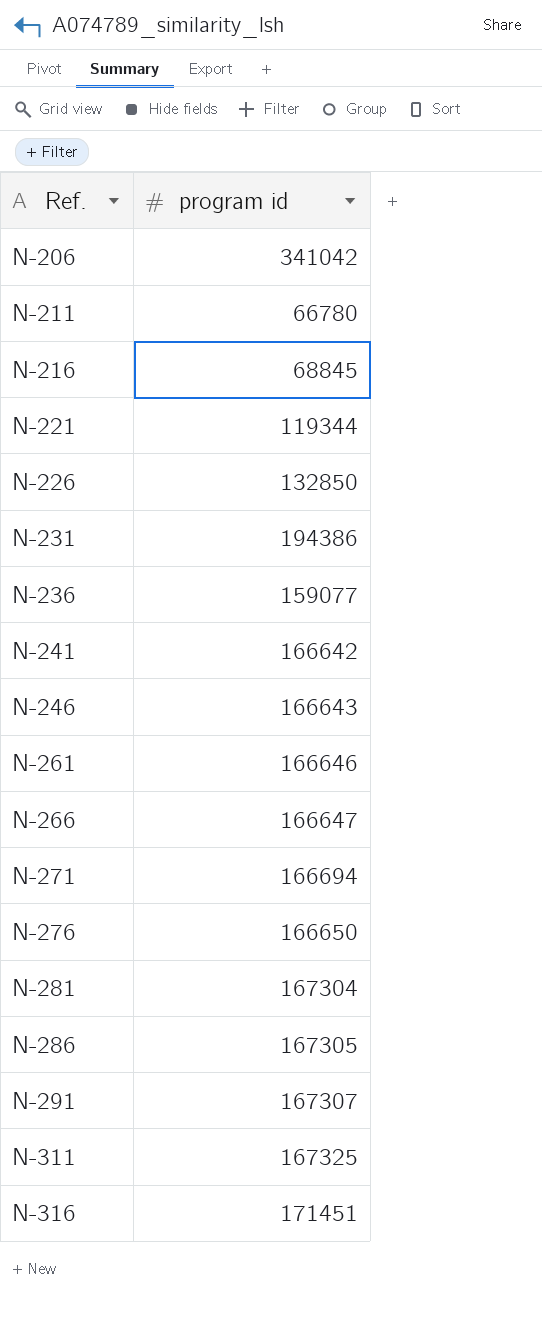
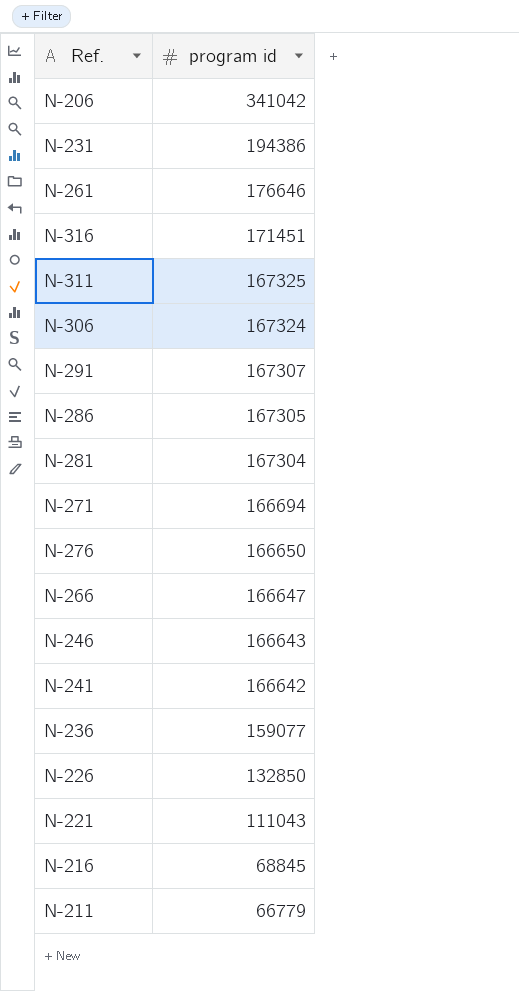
row order: Ref. ascending -> program id descending
N-261 | program id: 166646 -> 176646
row N-306: none -> 167324
N-221 | program id: 119344 -> 111043
N-211 | program id: 66780 -> 66779

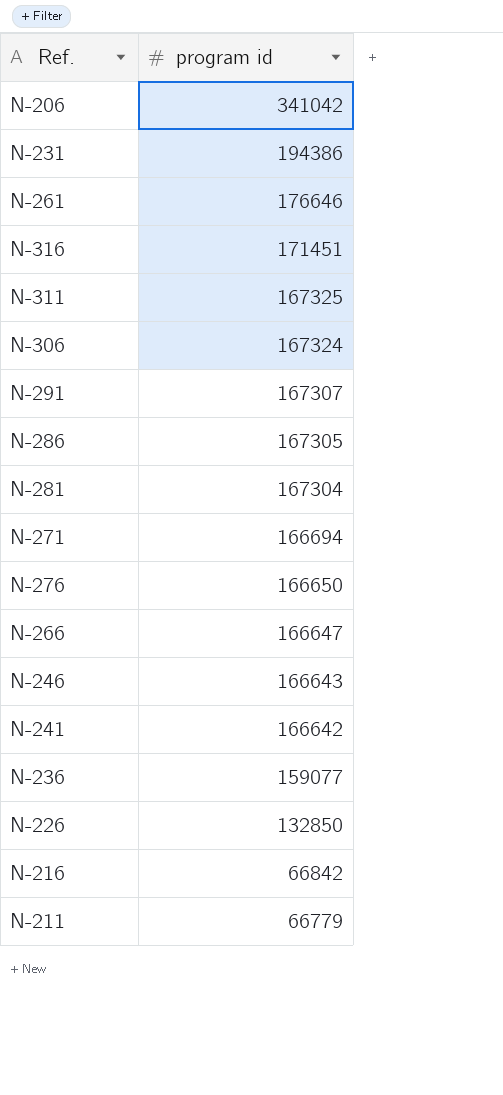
row N-221: 111043 -> none
N-216 | program id: 68845 -> 66842

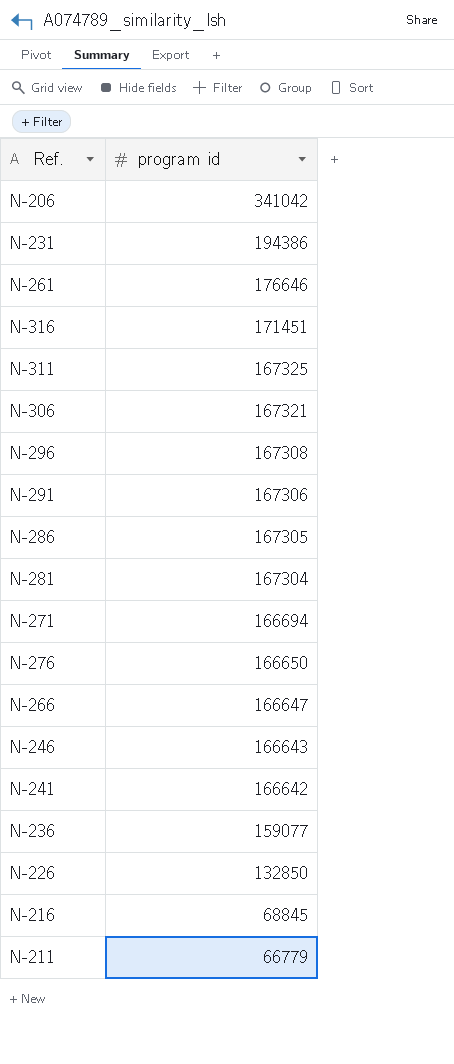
N-306 | program id: 167324 -> 167321
row N-296: none -> 167308
N-291 | program id: 167307 -> 167306
N-216 | program id: 66842 -> 68845

